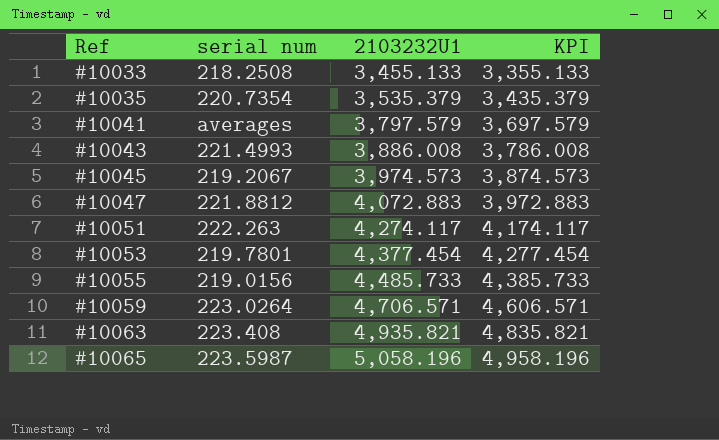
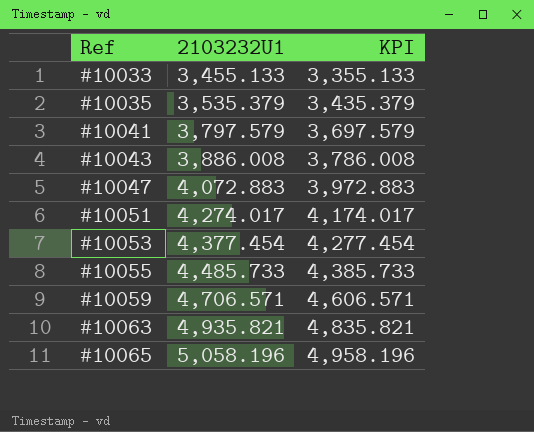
column serial num | position: 2 -> none
row #10045: 219.2067 | 3,974.573 | 3,874.573 -> none
#10051 | 2103232U1: 4,274.117 -> 4,274.017
#10051 | KPI: 4,174.117 -> 4,174.017

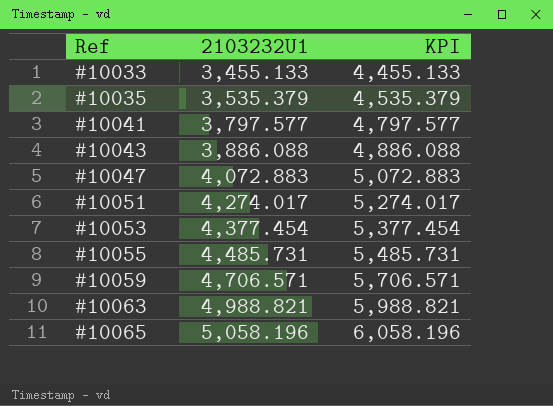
column KPI | formula: [2103232U1] - 100 -> [2103232U1] + 1000
#10041 | 2103232U1: 3,797.579 -> 3,797.577
#10043 | 2103232U1: 3,886.008 -> 3,886.088
#10055 | 2103232U1: 4,485.733 -> 4,485.731
#10063 | 2103232U1: 4,935.821 -> 4,988.821

